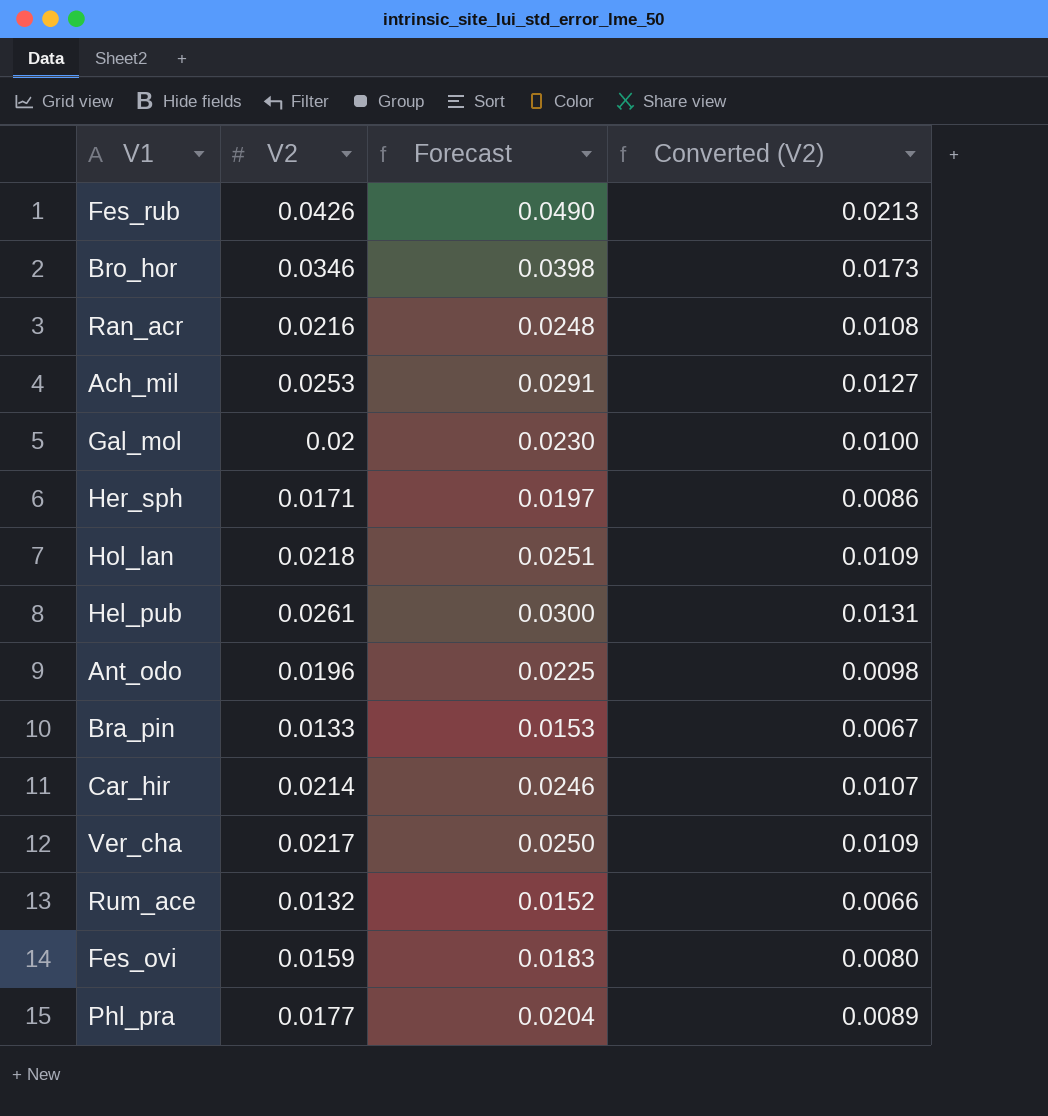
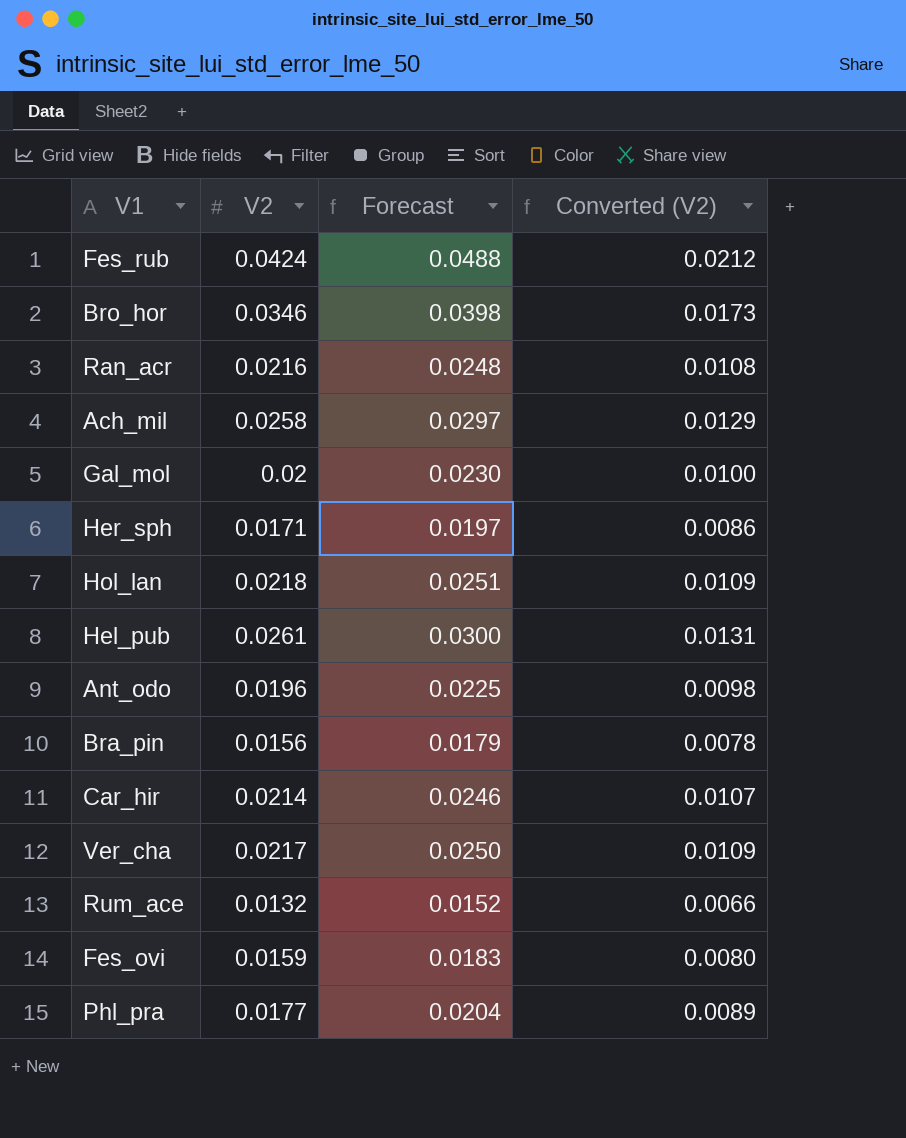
Fes_rub | V2: 0.0426 -> 0.0424
Fes_rub | Forecast: 0.0490 -> 0.0488
Fes_rub | Converted (V2): 0.0213 -> 0.0212
Ach_mil | V2: 0.0253 -> 0.0258
Ach_mil | Forecast: 0.0291 -> 0.0297
Ach_mil | Converted (V2): 0.0127 -> 0.0129
Bra_pin | V2: 0.0133 -> 0.0156
Bra_pin | Forecast: 0.0153 -> 0.0179
Bra_pin | Converted (V2): 0.0067 -> 0.0078

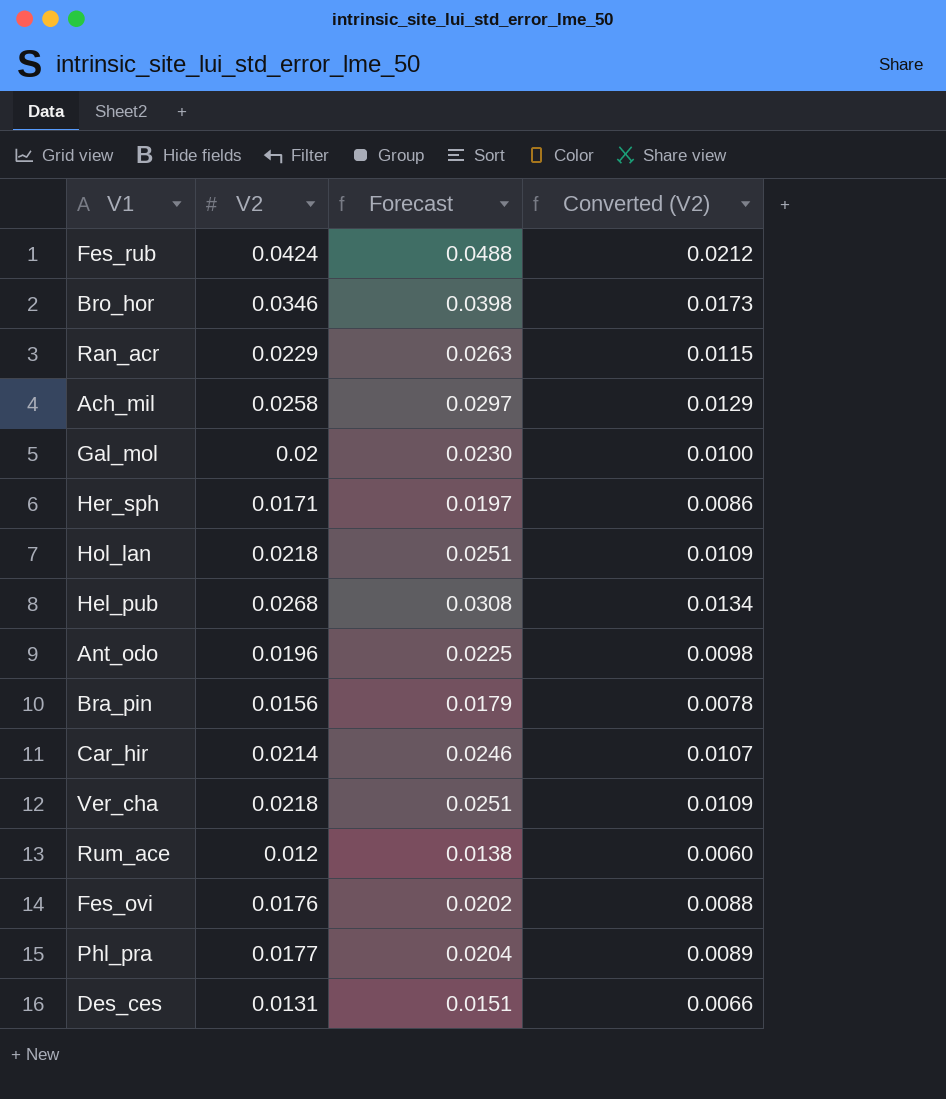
Ran_acr | V2: 0.0216 -> 0.0229
Ran_acr | Forecast: 0.0248 -> 0.0263
Ran_acr | Converted (V2): 0.0108 -> 0.0115
Hel_pub | V2: 0.0261 -> 0.0268
Hel_pub | Forecast: 0.0300 -> 0.0308
Hel_pub | Converted (V2): 0.0131 -> 0.0134
Ver_cha | V2: 0.0217 -> 0.0218
Ver_cha | Forecast: 0.0250 -> 0.0251
Rum_ace | V2: 0.0132 -> 0.012
Rum_ace | Forecast: 0.0152 -> 0.0138
Rum_ace | Converted (V2): 0.0066 -> 0.0060
Fes_ovi | V2: 0.0159 -> 0.0176
Fes_ovi | Forecast: 0.0183 -> 0.0202
Fes_ovi | Converted (V2): 0.0080 -> 0.0088
row Des_ces: none -> 0.0131 | 0.0151 | 0.0066

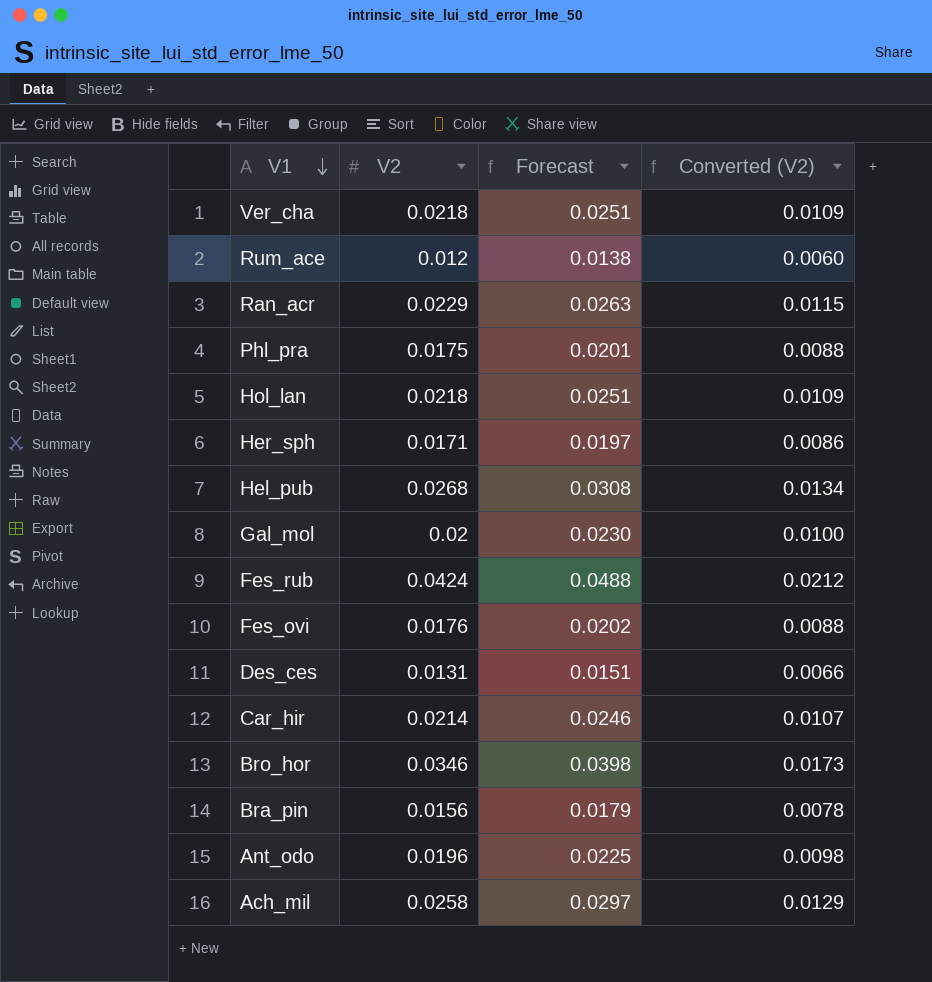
row order: none -> V1 descending
Phl_pra | V2: 0.0177 -> 0.0175
Phl_pra | Forecast: 0.0204 -> 0.0201
Phl_pra | Converted (V2): 0.0089 -> 0.0088

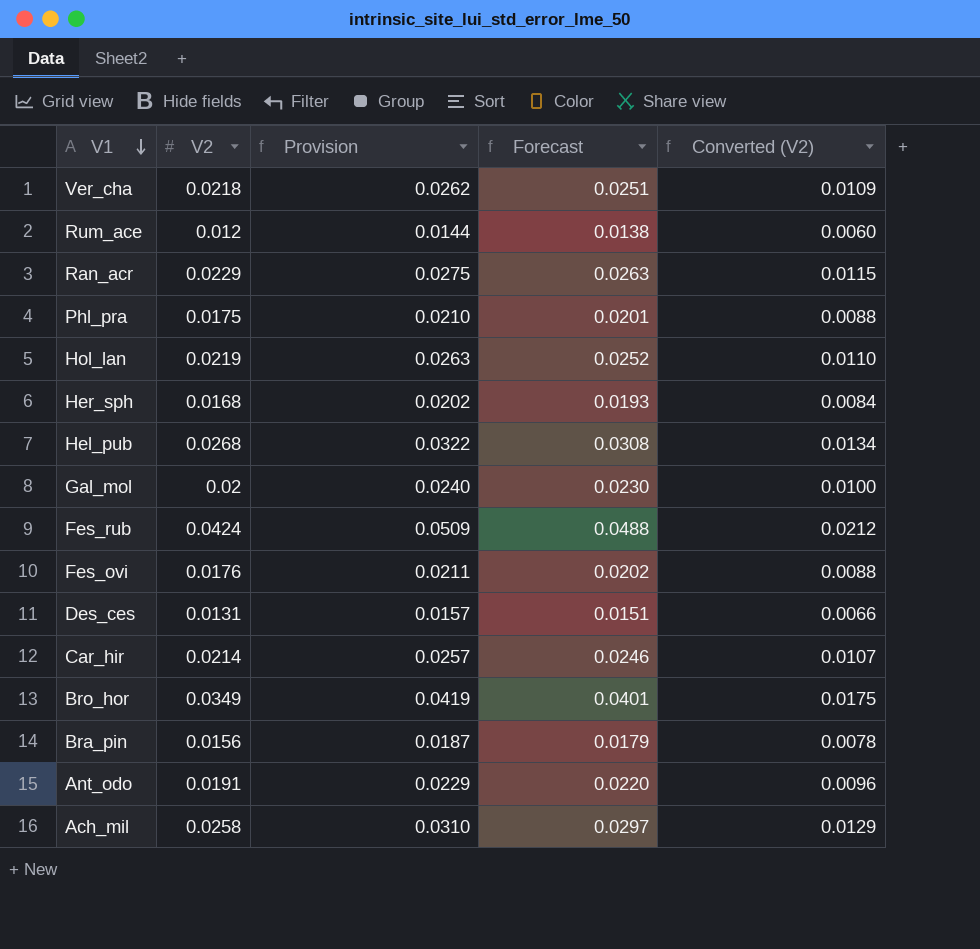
column Provision | formula: none -> [V2] * 1.2
Hol_lan | V2: 0.0218 -> 0.0219
Hol_lan | Forecast: 0.0251 -> 0.0252
Hol_lan | Converted (V2): 0.0109 -> 0.0110
Her_sph | V2: 0.0171 -> 0.0168
Her_sph | Forecast: 0.0197 -> 0.0193
Her_sph | Converted (V2): 0.0086 -> 0.0084
Bro_hor | V2: 0.0346 -> 0.0349
Bro_hor | Forecast: 0.0398 -> 0.0401
Bro_hor | Converted (V2): 0.0173 -> 0.0175
Ant_odo | V2: 0.0196 -> 0.0191
Ant_odo | Forecast: 0.0225 -> 0.0220
Ant_odo | Converted (V2): 0.0098 -> 0.0096

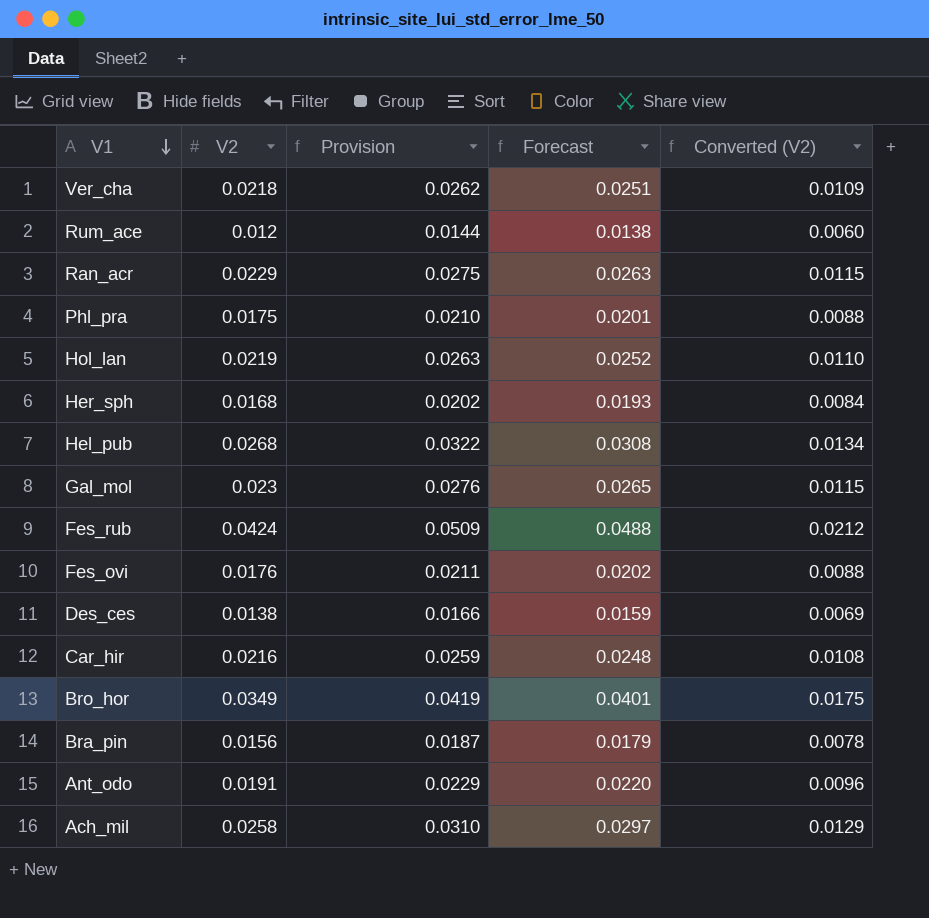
Gal_mol | V2: 0.02 -> 0.023
Gal_mol | Provision: 0.0240 -> 0.0276
Gal_mol | Forecast: 0.0230 -> 0.0265
Gal_mol | Converted (V2): 0.0100 -> 0.0115
Des_ces | V2: 0.0131 -> 0.0138
Des_ces | Provision: 0.0157 -> 0.0166
Des_ces | Forecast: 0.0151 -> 0.0159
Des_ces | Converted (V2): 0.0066 -> 0.0069
Car_hir | V2: 0.0214 -> 0.0216
Car_hir | Provision: 0.0257 -> 0.0259
Car_hir | Forecast: 0.0246 -> 0.0248
Car_hir | Converted (V2): 0.0107 -> 0.0108

